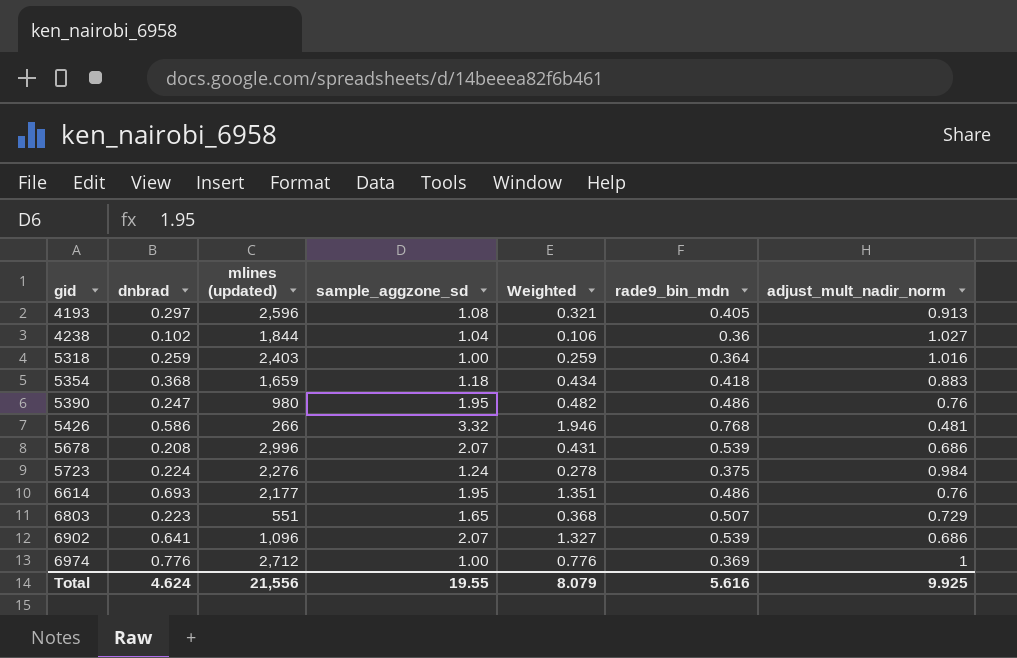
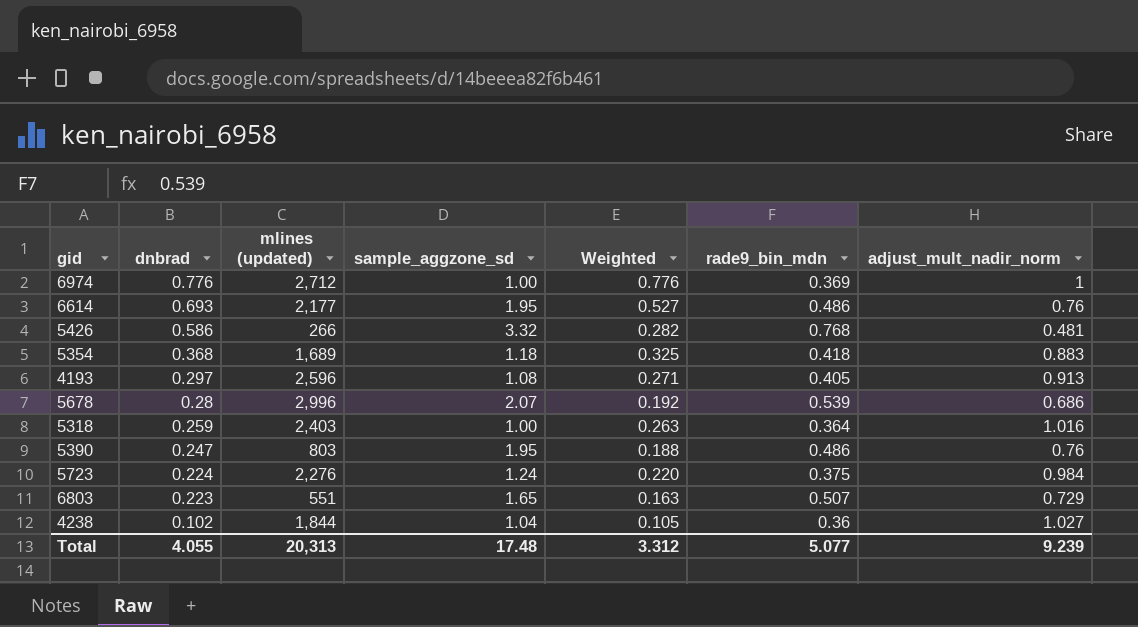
row order: gid ascending -> dnbrad descending
column Weighted | formula: [dnbrad] * [sample_aggzone_sd] -> [dnbrad] * [adjust_mult_nadir_norm]
row 6902: 0.641 | 1,096 | 2.07 | 1.327 | 0.539 | 0.686 -> none
5354 | mlines (updated): 1,659 -> 1,689
5678 | dnbrad: 0.208 -> 0.28
5390 | mlines (updated): 980 -> 803
Total | dnbrad: 4.624 -> 4.055
Total | mlines (updated): 21,556 -> 20,313
Total | sample_aggzone_sd: 19.55 -> 17.48
Total | Weighted: 8.079 -> 3.312
Total | rade9_bin_mdn: 5.616 -> 5.077
Total | adjust_mult_nadir_norm: 9.925 -> 9.239

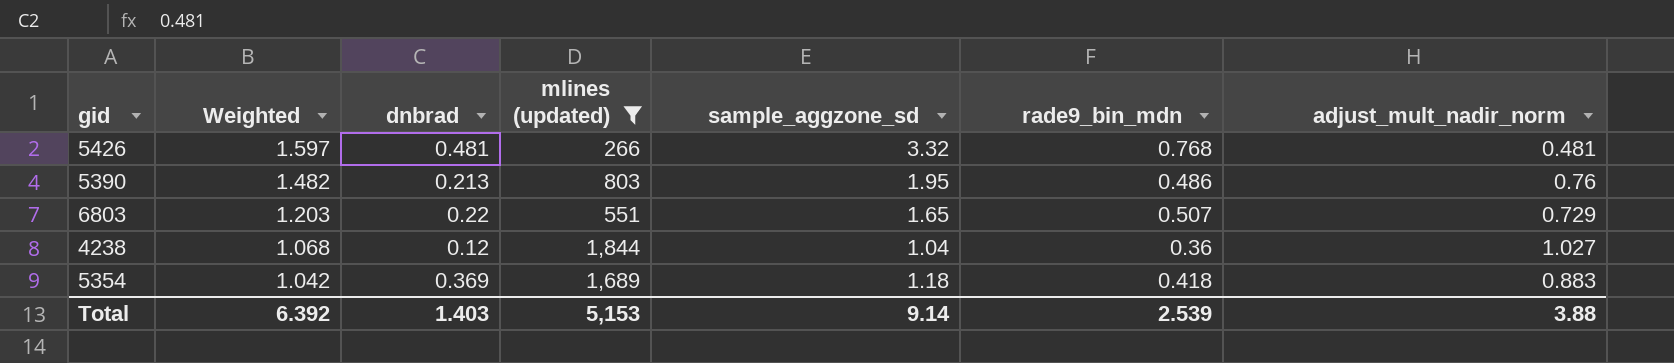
filter: none -> mlines (updated) <= 1,844
row order: dnbrad descending -> Weighted descending
column Weighted | formula: [dnbrad] * [adjust_mult_nadir_norm] -> [sample_aggzone_sd] * [adjust_mult_nadir_norm]
column Weighted | position: 5 -> 2
5426 | dnbrad: 0.586 -> 0.481
5390 | dnbrad: 0.247 -> 0.213
6803 | dnbrad: 0.223 -> 0.22
4238 | dnbrad: 0.102 -> 0.12
5354 | dnbrad: 0.368 -> 0.369
Total | Weighted: 3.312 -> 6.392
Total | dnbrad: 4.055 -> 1.403
Total | mlines (updated): 20,313 -> 5,153
Total | sample_aggzone_sd: 17.48 -> 9.14
Total | rade9_bin_mdn: 5.077 -> 2.539
Total | adjust_mult_nadir_norm: 9.239 -> 3.88

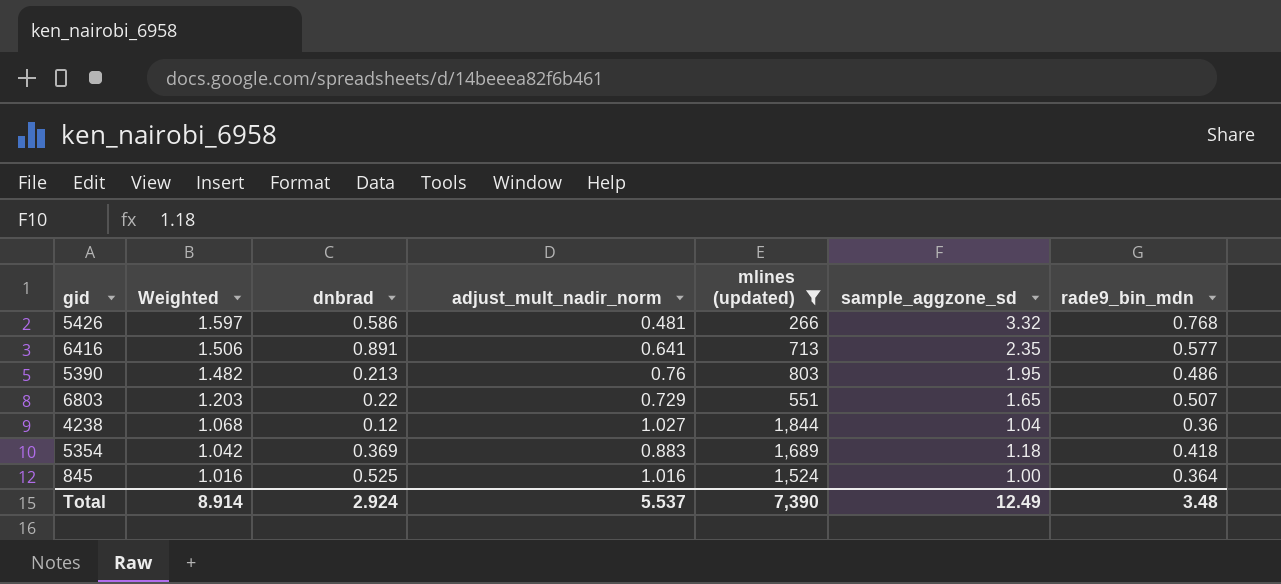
column adjust_mult_nadir_norm | position: 7 -> 4
5426 | dnbrad: 0.481 -> 0.586
row 6416: none -> 1.506 | 0.891 | 0.641 | 713 | 2.35 | 0.577
row 845: none -> 1.016 | 0.525 | 1.016 | 1,524 | 1.00 | 0.364
Total | Weighted: 6.392 -> 8.914
Total | dnbrad: 1.403 -> 2.924
Total | adjust_mult_nadir_norm: 3.88 -> 5.537
Total | mlines (updated): 5,153 -> 7,390
Total | sample_aggzone_sd: 9.14 -> 12.49
Total | rade9_bin_mdn: 2.539 -> 3.48

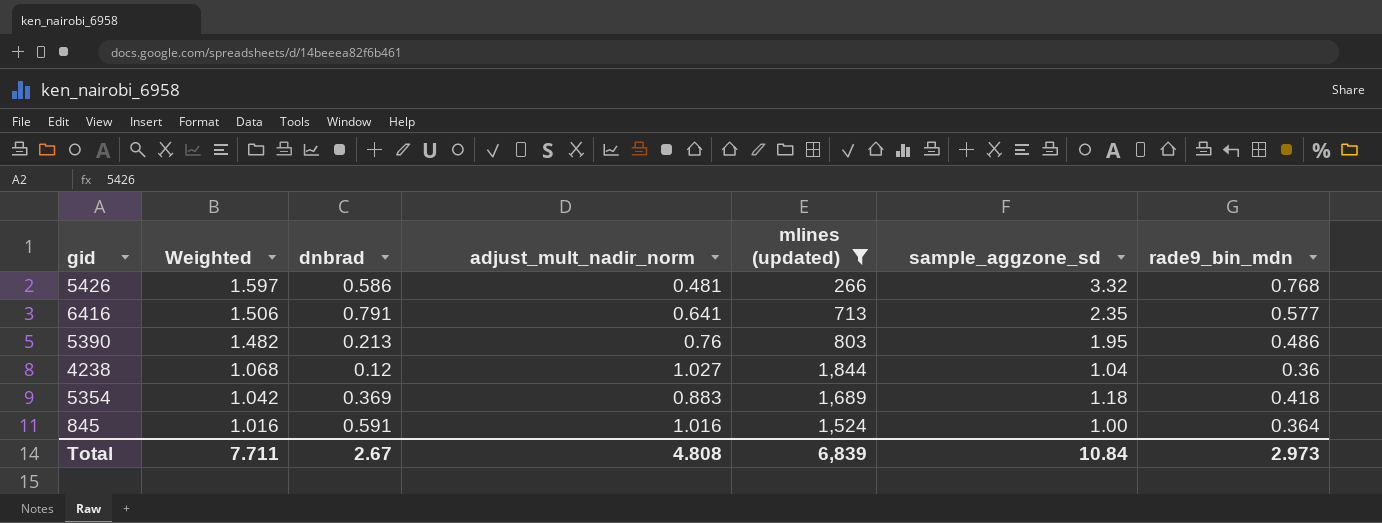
row 6803: 1.203 | 0.22 | 0.729 | 551 | 1.65 | 0.507 -> none
6416 | dnbrad: 0.891 -> 0.791
845 | dnbrad: 0.525 -> 0.591
Total | Weighted: 8.914 -> 7.711
Total | dnbrad: 2.924 -> 2.67
Total | adjust_mult_nadir_norm: 5.537 -> 4.808
Total | mlines (updated): 7,390 -> 6,839
Total | sample_aggzone_sd: 12.49 -> 10.84
Total | rade9_bin_mdn: 3.48 -> 2.973

